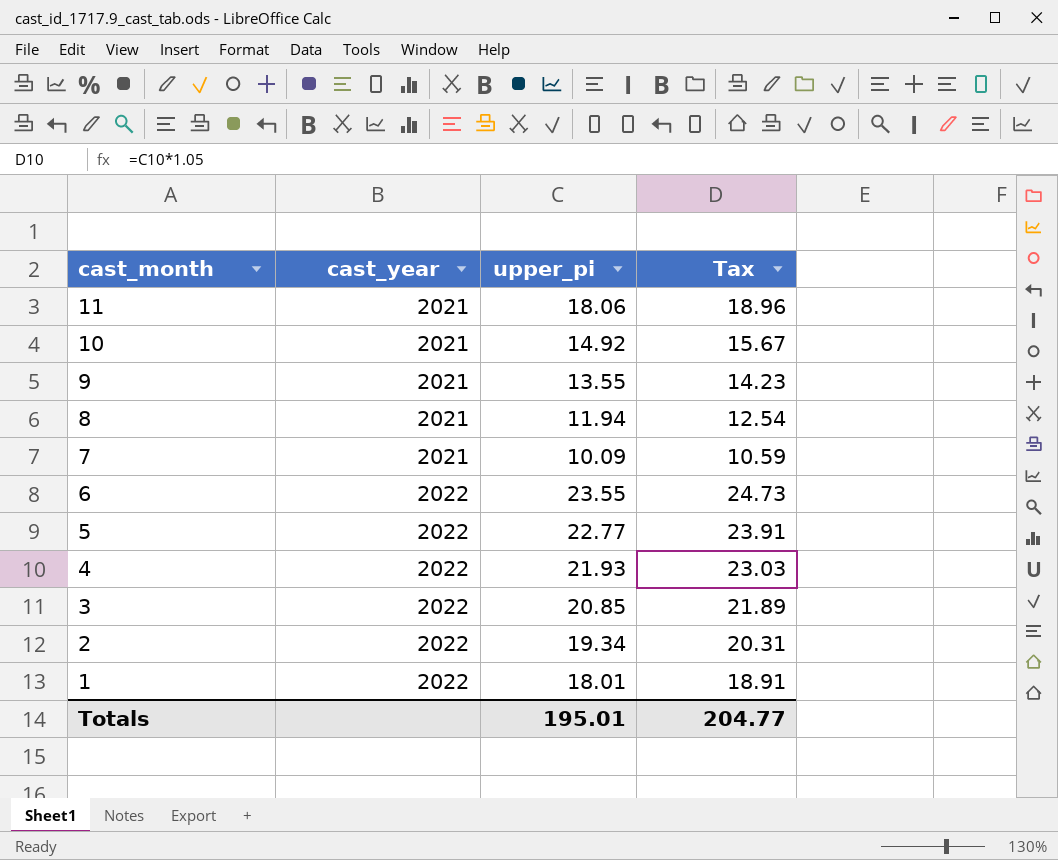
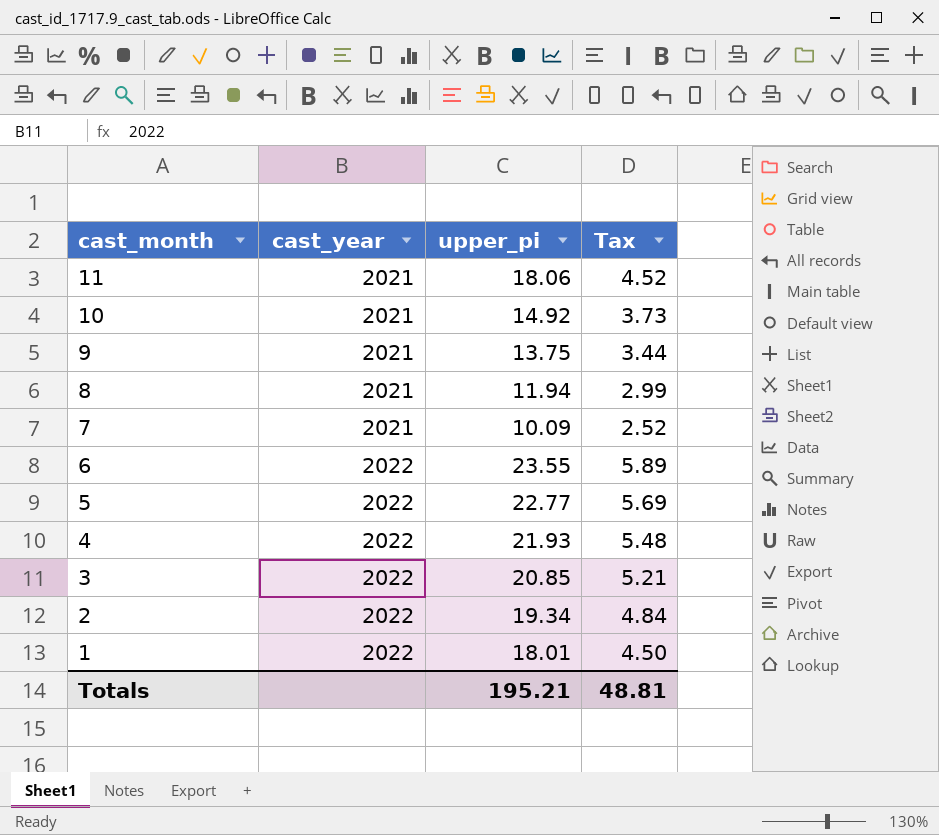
column Tax | formula: [upper_pi] * 1.05 -> [upper_pi] * 0.25
9 | upper_pi: 13.55 -> 13.75
Totals | upper_pi: 195.01 -> 195.21
Totals | Tax: 204.77 -> 48.81

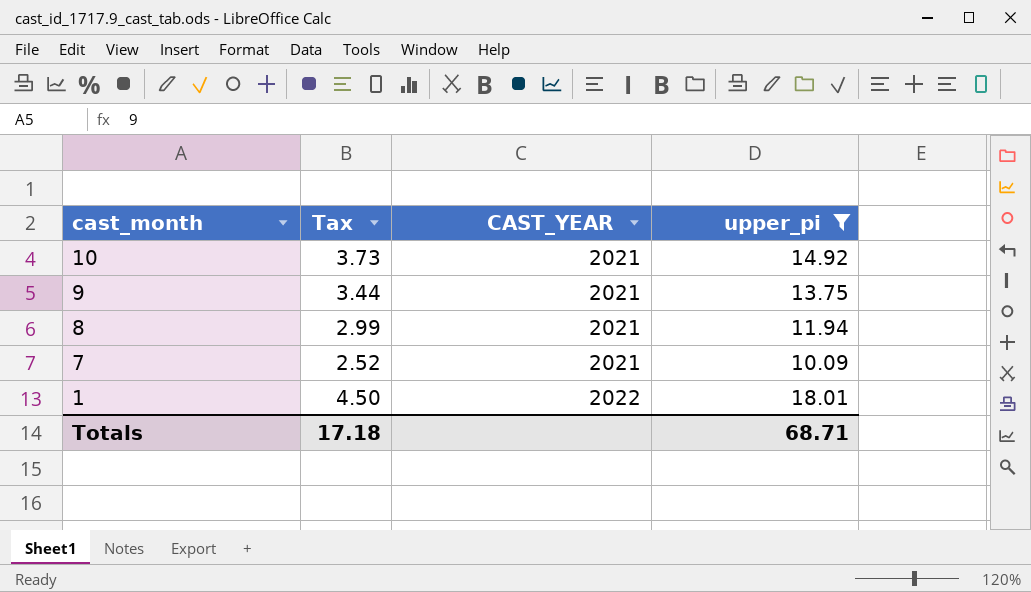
filter: none -> upper_pi <= 18.01
column Tax | position: 4 -> 2
column name: cast_year -> CAST_YEAR
Totals | Tax: 48.81 -> 17.18
Totals | upper_pi: 195.21 -> 68.71

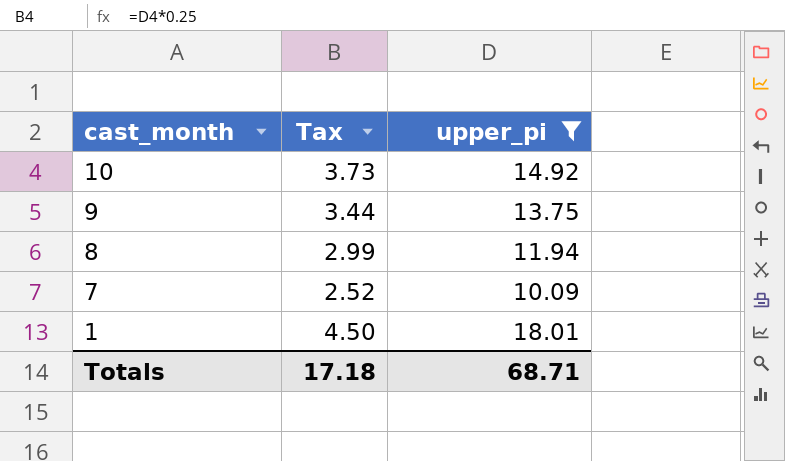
column CAST_YEAR | position: 3 -> none

